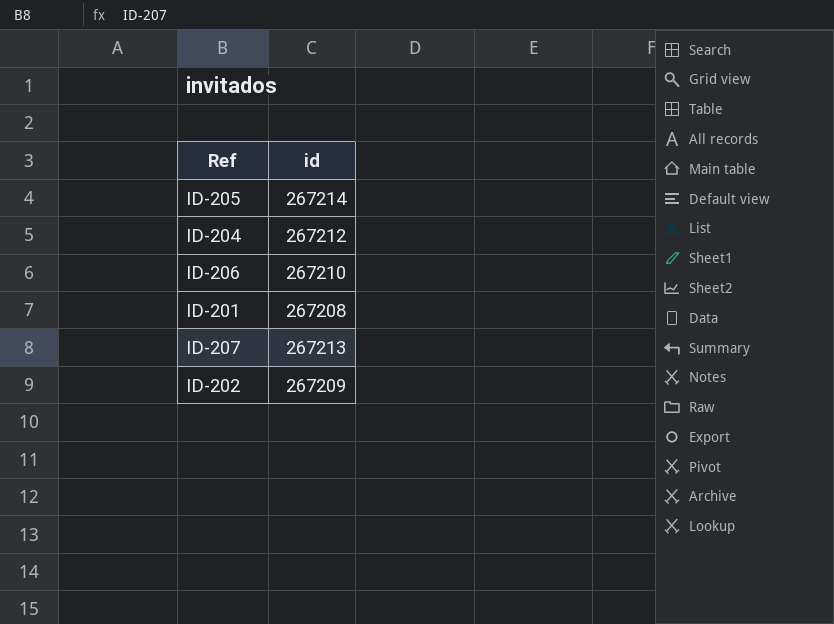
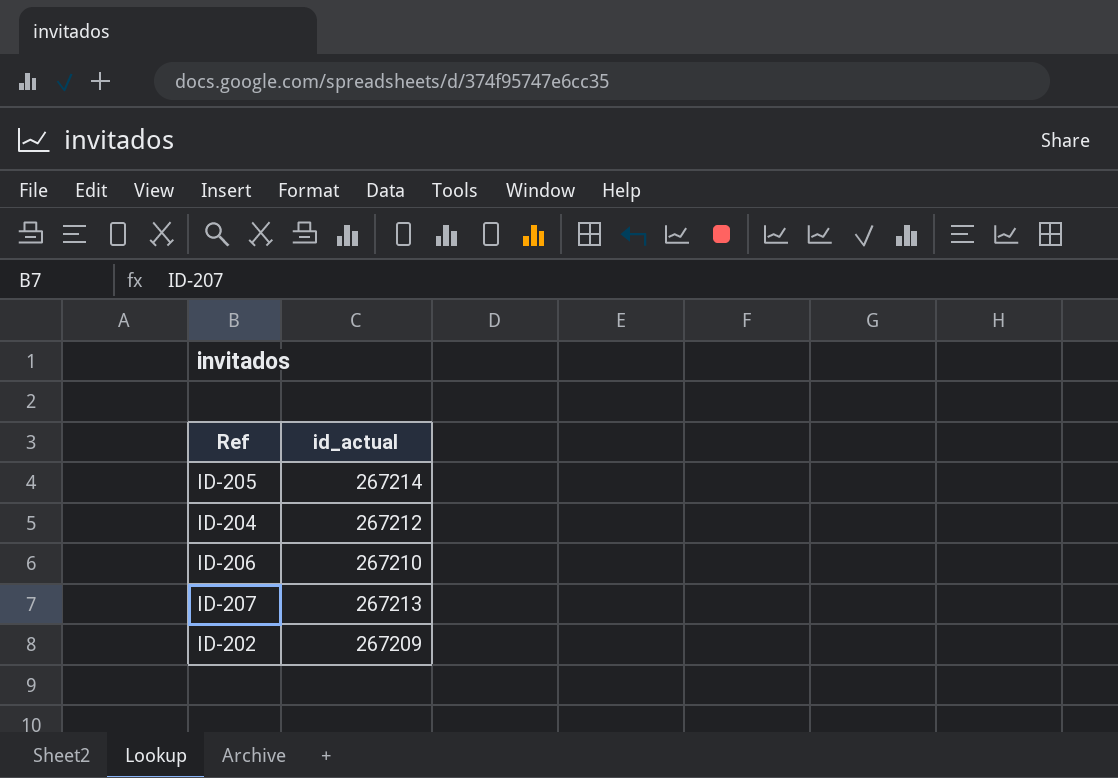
column name: id -> id_actual
row ID-201: 267208 -> none

